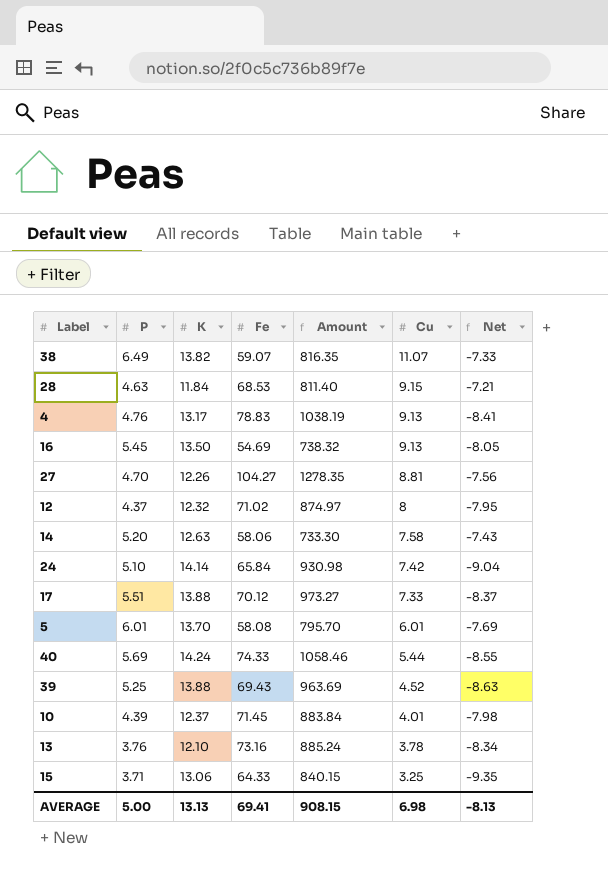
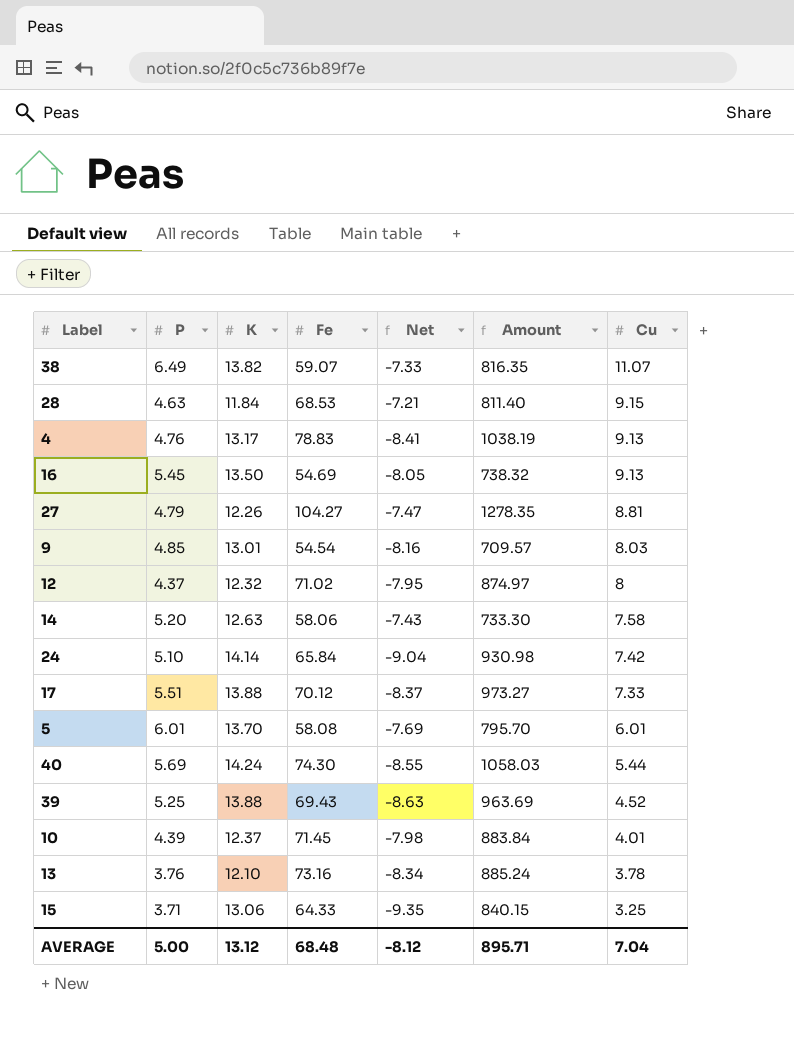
column Net | position: 7 -> 5
27 | P: 4.70 -> 4.79
27 | Net: -7.56 -> -7.47
row 9: none -> 4.85 | 13.01 | 54.54 | -8.16 | 709.57 | 8.03
40 | Fe: 74.33 -> 74.30
40 | Amount: 1058.46 -> 1058.03
AVERAGE | K: 13.13 -> 13.12
AVERAGE | Fe: 69.41 -> 68.48
AVERAGE | Net: -8.13 -> -8.12
AVERAGE | Amount: 908.15 -> 895.71
AVERAGE | Cu: 6.98 -> 7.04

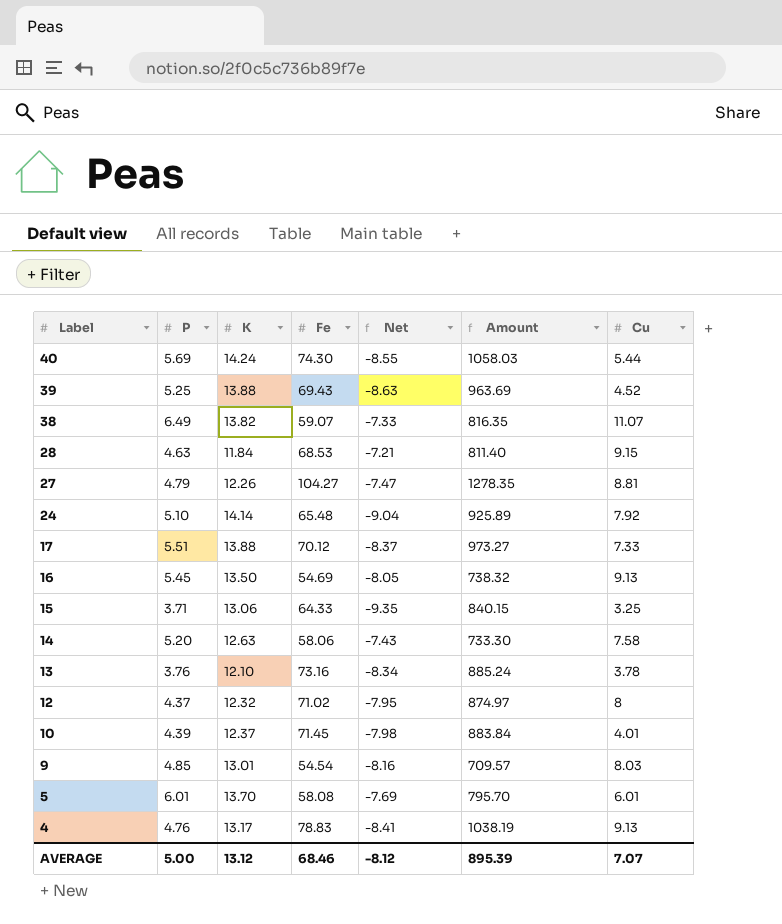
row order: Cu descending -> Label descending
24 | Fe: 65.84 -> 65.48
24 | Amount: 930.98 -> 925.89
24 | Cu: 7.42 -> 7.92
AVERAGE | Fe: 68.48 -> 68.46
AVERAGE | Amount: 895.71 -> 895.39
AVERAGE | Cu: 7.04 -> 7.07

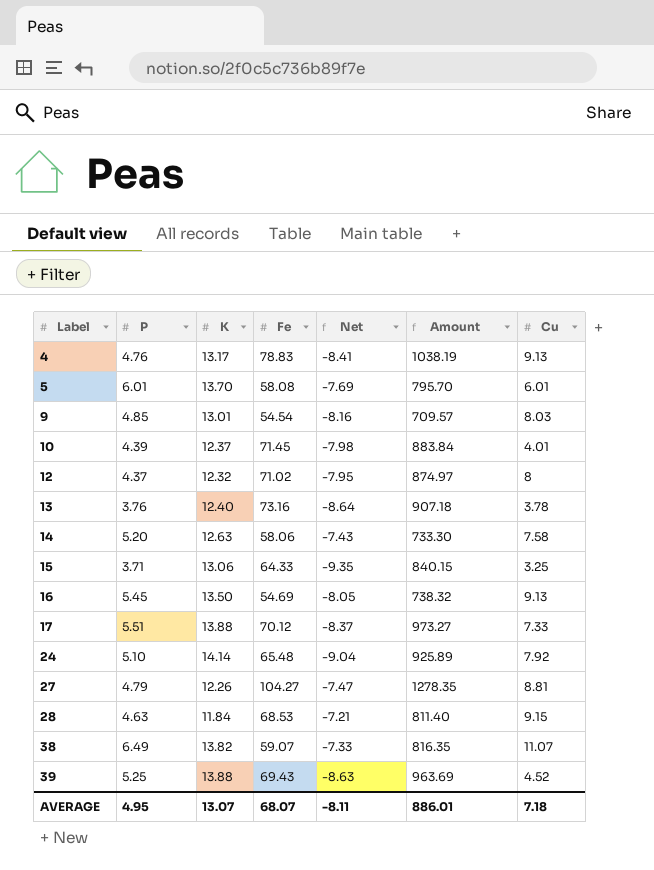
row order: Label descending -> Label ascending
row 40: 5.69 | 14.24 | 74.30 | -8.55 | 1058.03 | 5.44 -> none
13 | K: 12.10 -> 12.40
13 | Net: -8.34 -> -8.64
13 | Amount: 885.24 -> 907.18
AVERAGE | P: 5.00 -> 4.95
AVERAGE | K: 13.12 -> 13.07
AVERAGE | Fe: 68.46 -> 68.07
AVERAGE | Net: -8.12 -> -8.11
AVERAGE | Amount: 895.39 -> 886.01
AVERAGE | Cu: 7.07 -> 7.18

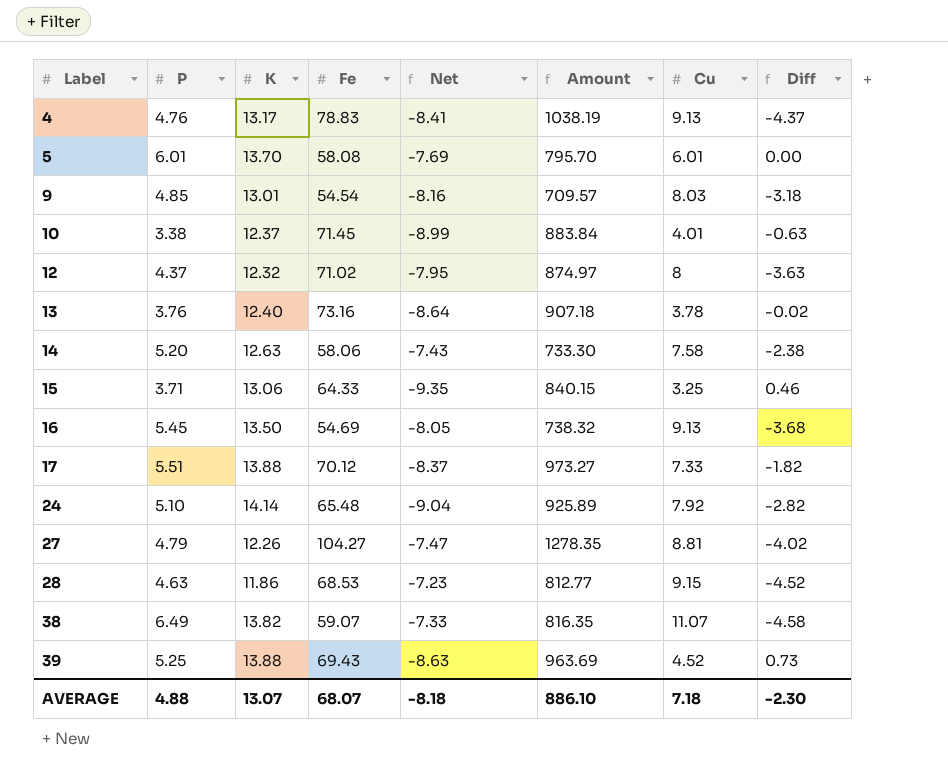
column Diff | formula: none -> [P] - [Cu]
10 | P: 4.39 -> 3.38
10 | Net: -7.98 -> -8.99
28 | K: 11.84 -> 11.86
28 | Net: -7.21 -> -7.23
28 | Amount: 811.40 -> 812.77
AVERAGE | P: 4.95 -> 4.88
AVERAGE | Net: -8.11 -> -8.18
AVERAGE | Amount: 886.01 -> 886.10

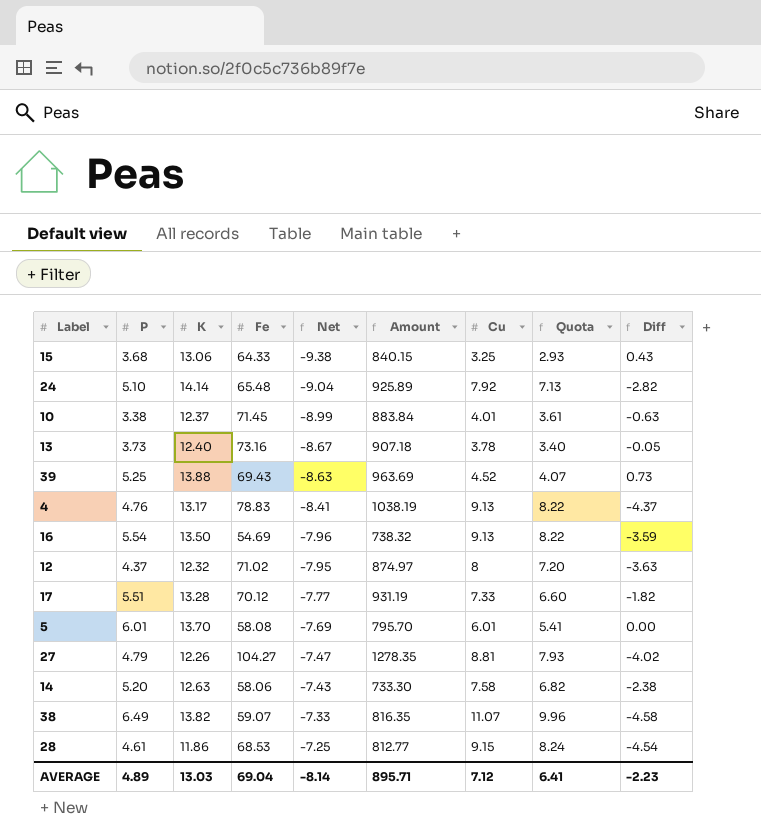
row order: Label ascending -> Net ascending
column Quota | formula: none -> [Cu] * 0.9
row 9: 4.85 | 13.01 | 54.54 | -8.16 | 709.57 | 8.03 | -3.18 -> none
15 | P: 3.71 -> 3.68
15 | Net: -9.35 -> -9.38
15 | Diff: 0.46 -> 0.43
13 | P: 3.76 -> 3.73
13 | Net: -8.64 -> -8.67
13 | Diff: -0.02 -> -0.05
16 | P: 5.45 -> 5.54
16 | Net: -8.05 -> -7.96
16 | Diff: -3.68 -> -3.59
17 | K: 13.88 -> 13.28
17 | Net: -8.37 -> -7.77
17 | Amount: 973.27 -> 931.19
28 | P: 4.63 -> 4.61
28 | Net: -7.23 -> -7.25
28 | Diff: -4.52 -> -4.54
AVERAGE | P: 4.88 -> 4.89
AVERAGE | K: 13.07 -> 13.03
AVERAGE | Fe: 68.07 -> 69.04
AVERAGE | Net: -8.18 -> -8.14
AVERAGE | Amount: 886.10 -> 895.71
AVERAGE | Cu: 7.18 -> 7.12
AVERAGE | Diff: -2.30 -> -2.23

